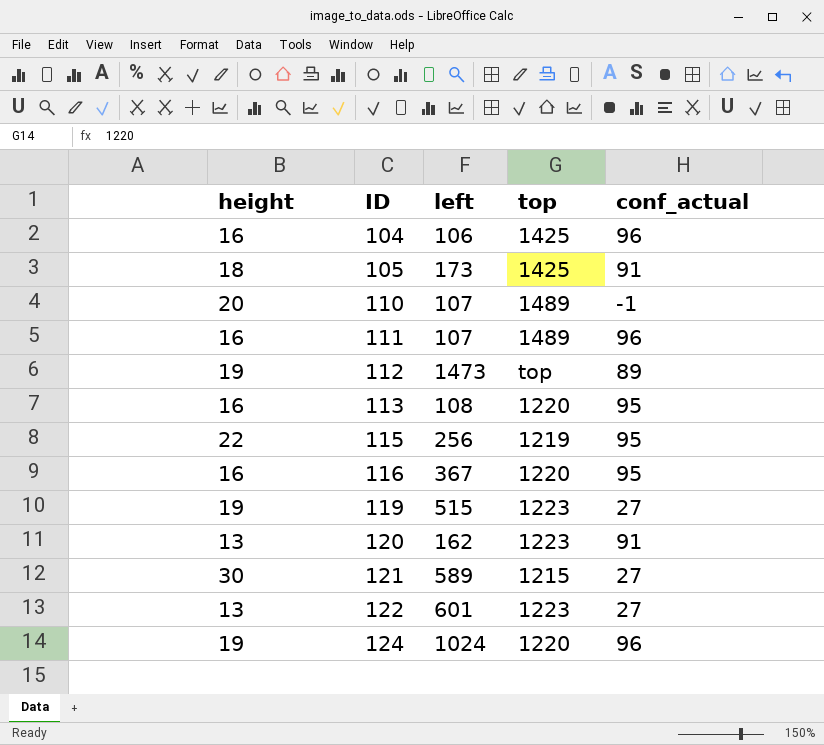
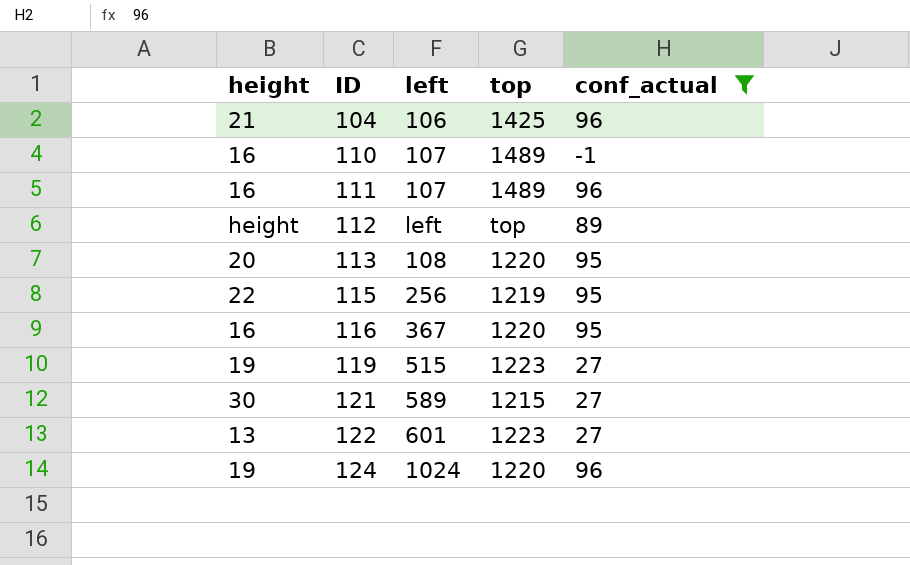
filter: none -> conf_actual != 91
104 | height: 16 -> 21
110 | height: 20 -> 16
112 | height: 19 -> height
112 | left: 1473 -> left
113 | height: 16 -> 20

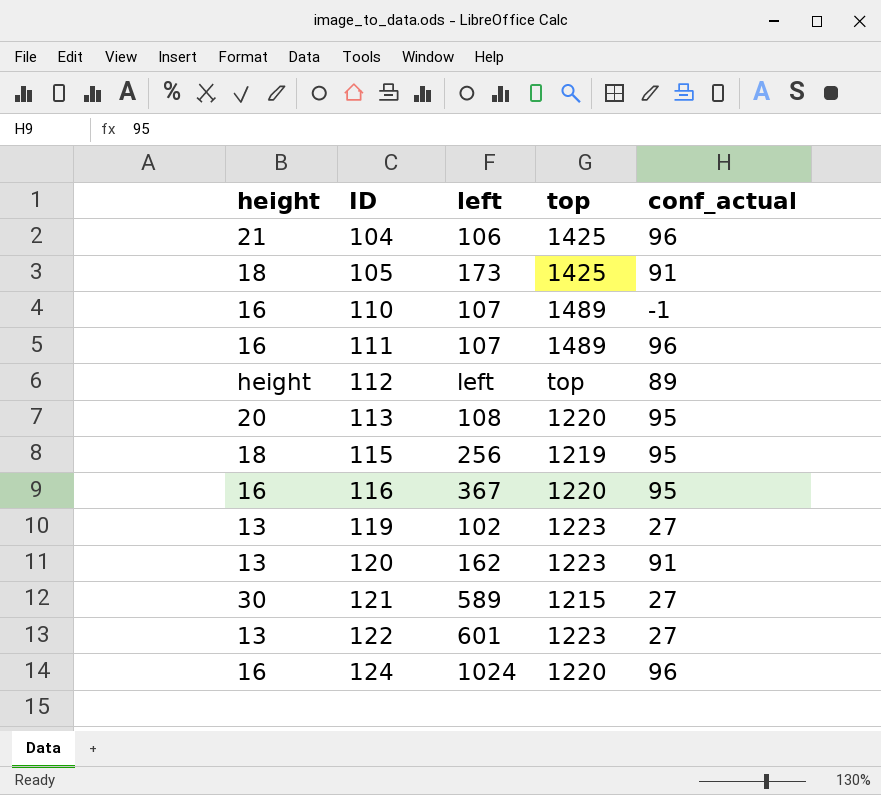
filter: conf_actual != 91 -> none
115 | height: 22 -> 18
119 | height: 19 -> 13
119 | left: 515 -> 102
124 | height: 19 -> 16

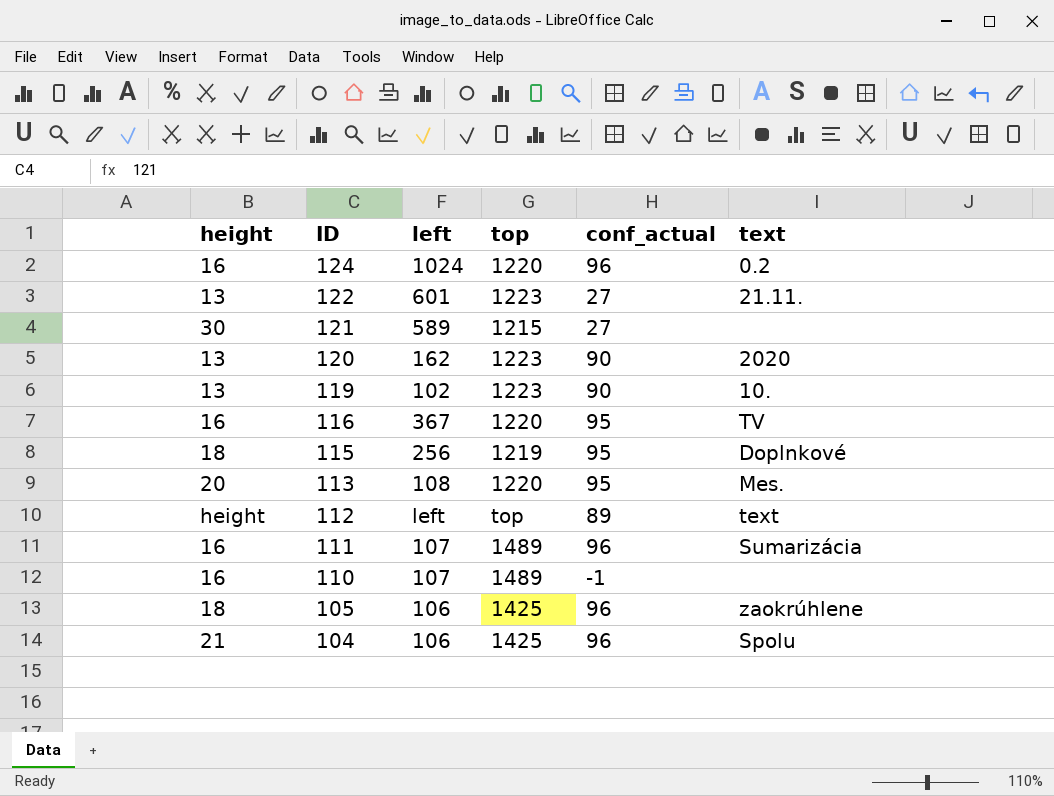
row order: ID ascending -> ID descending
column text | position: none -> 6
120 | conf_actual: 91 -> 90
119 | conf_actual: 27 -> 90
105 | left: 173 -> 106
105 | conf_actual: 91 -> 96

